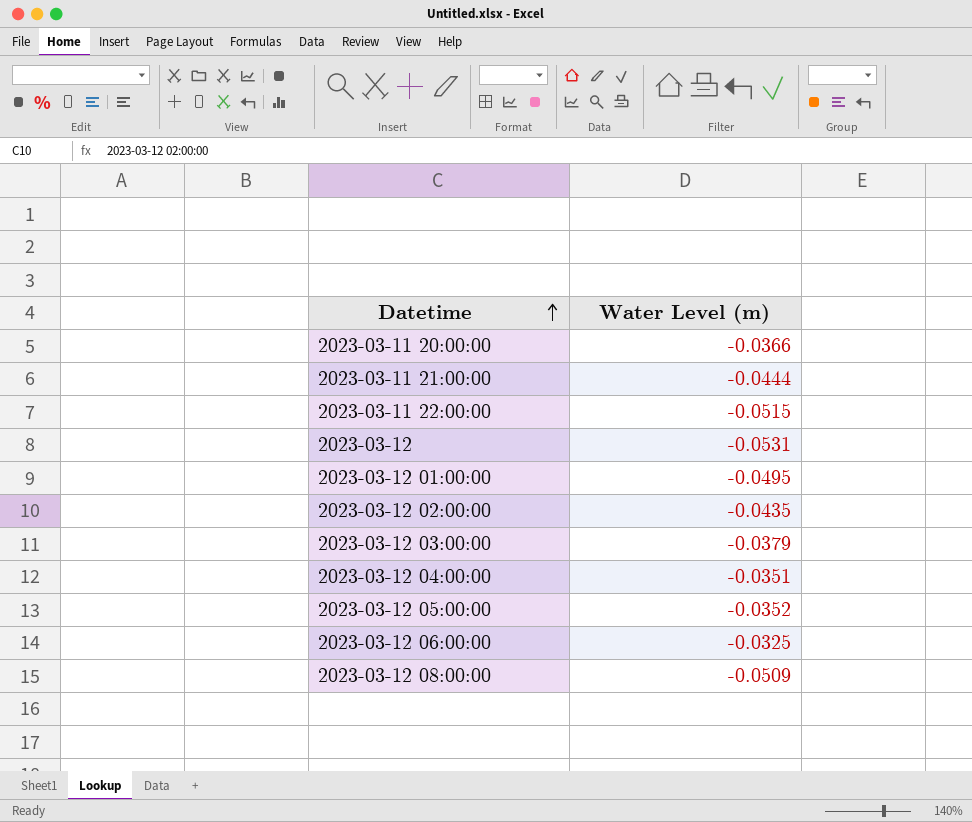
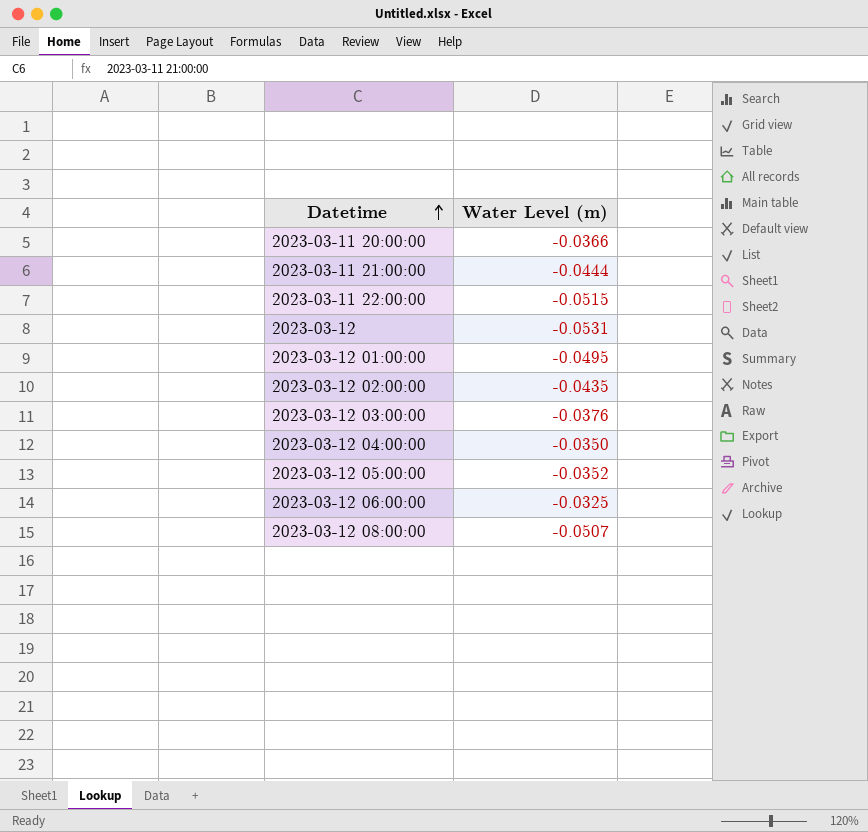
2023-03-12 03:00:00 | Water Level (m): -0.0379 -> -0.0376
2023-03-12 04:00:00 | Water Level (m): -0.0351 -> -0.0350
2023-03-12 08:00:00 | Water Level (m): -0.0509 -> -0.0507

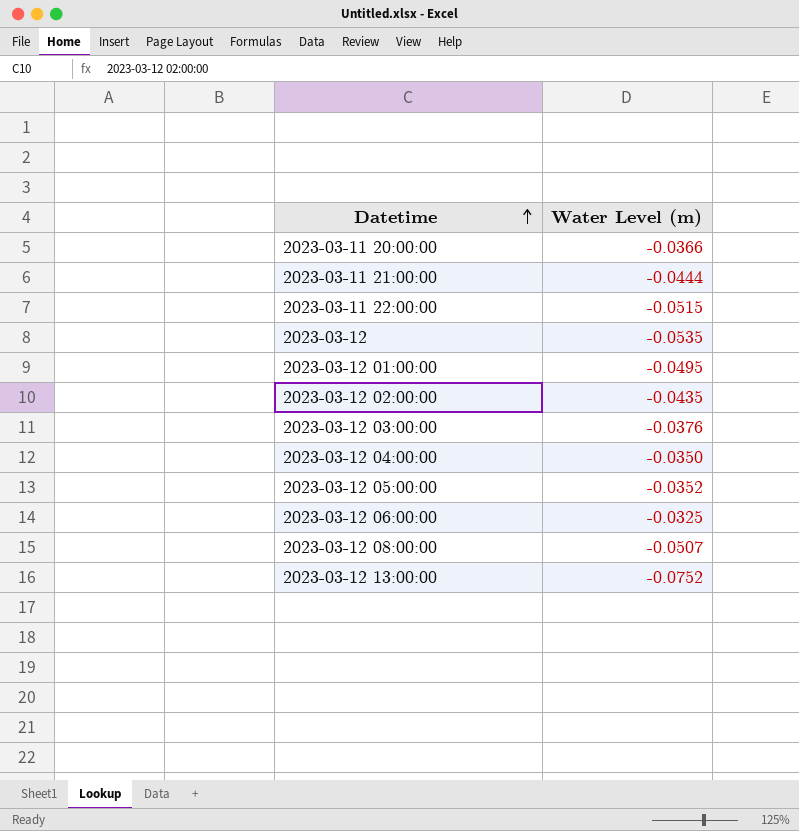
2023-03-12 | Water Level (m): -0.0531 -> -0.0535
row 2023-03-12 13:00:00: none -> -0.0752

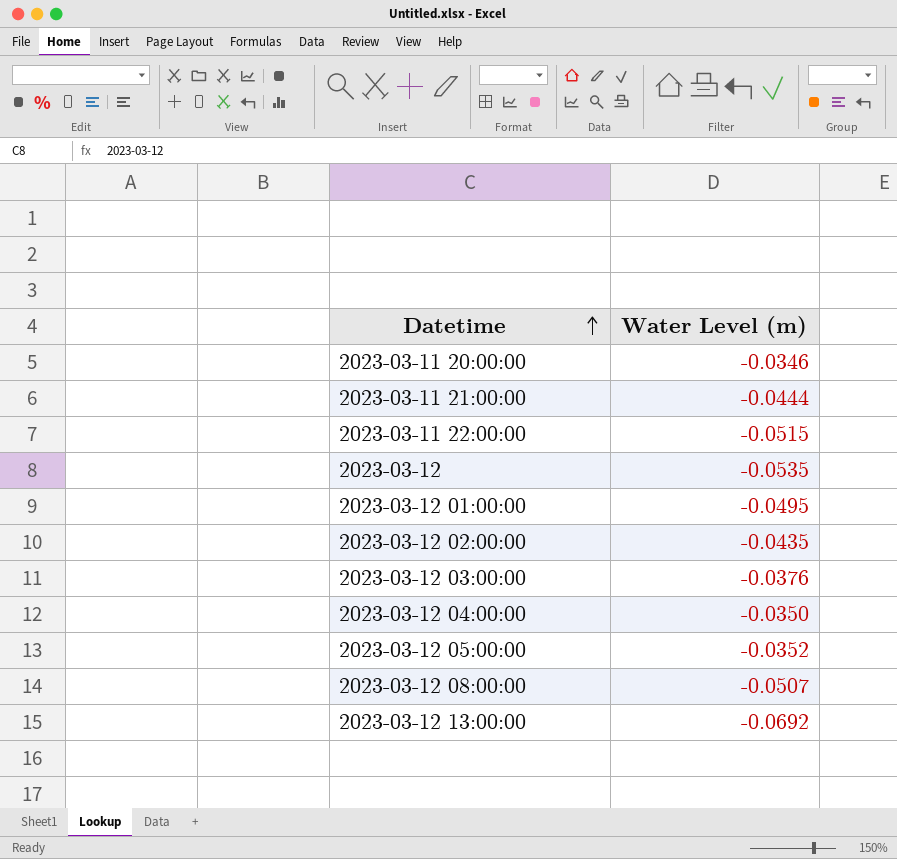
row 2023-03-12 06:00:00: -0.0325 -> none
2023-03-11 20:00:00 | Water Level (m): -0.0366 -> -0.0346
2023-03-12 13:00:00 | Water Level (m): -0.0752 -> -0.0692

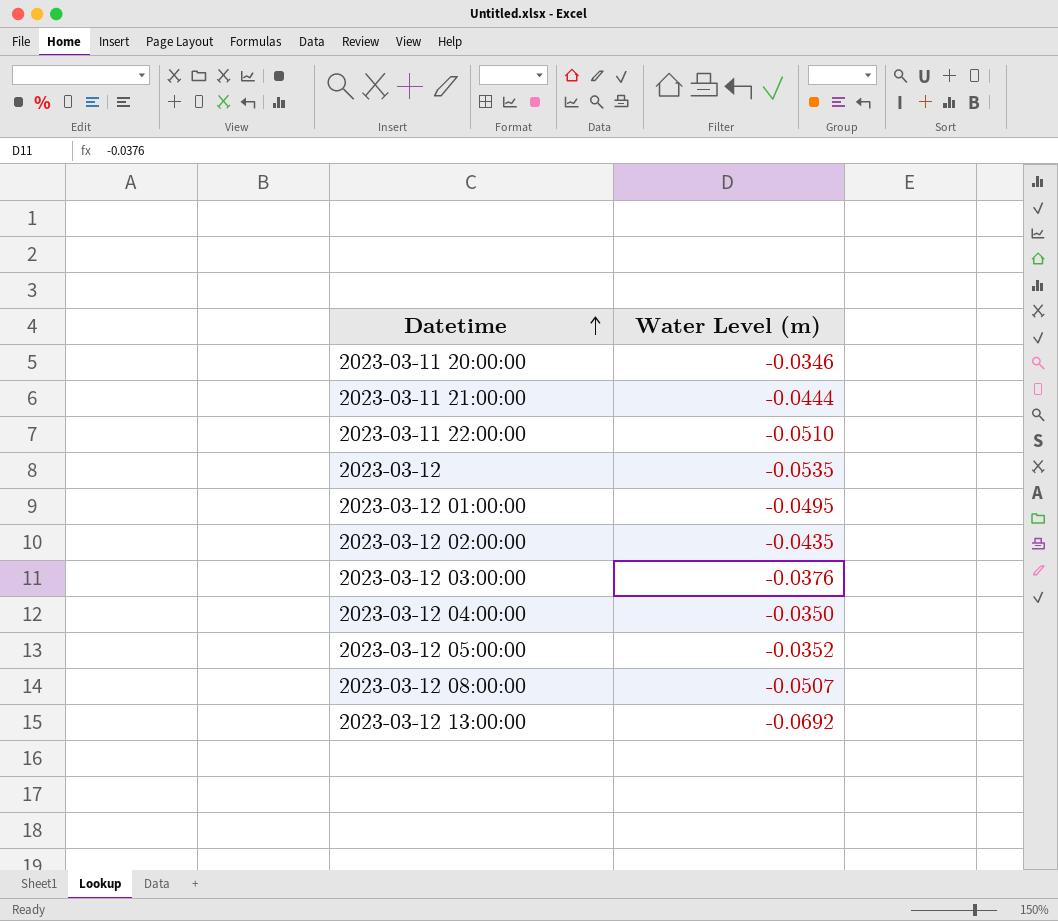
2023-03-11 22:00:00 | Water Level (m): -0.0515 -> -0.0510

